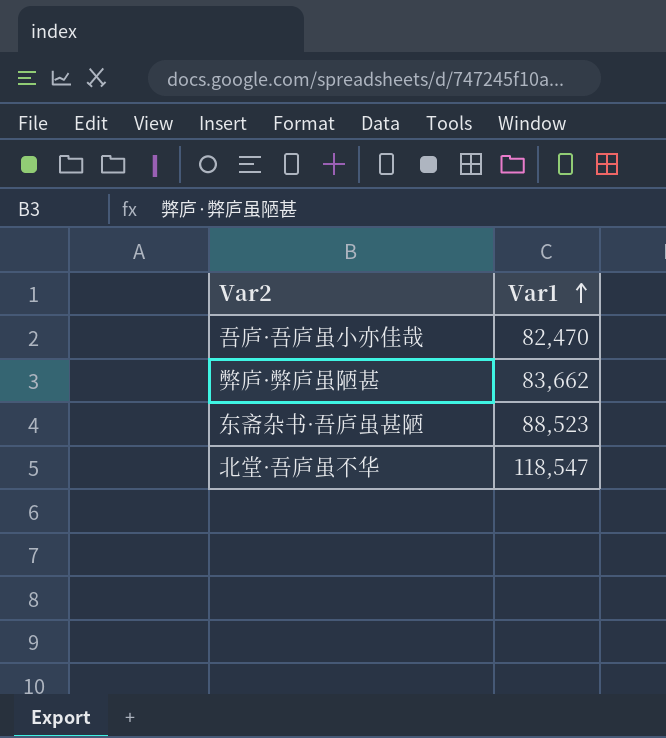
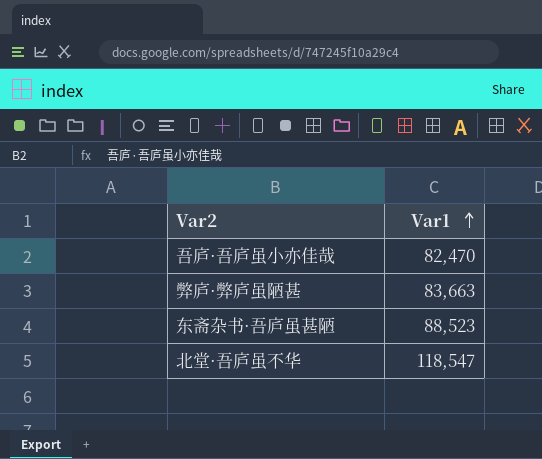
弊庐·弊庐虽陋甚 | Var1: 83,662 -> 83,663

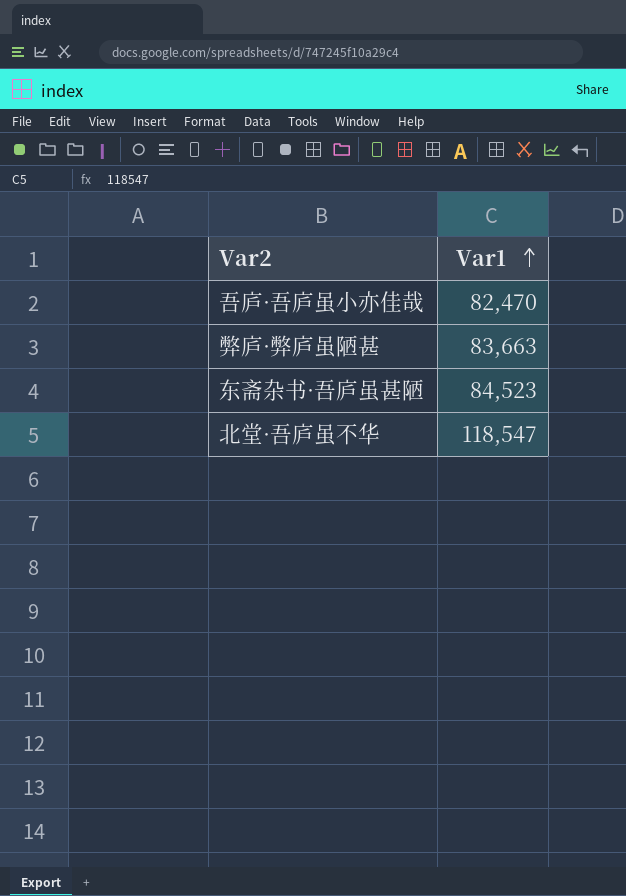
东斋杂书·吾庐虽甚陋 | Var1: 88,523 -> 84,523

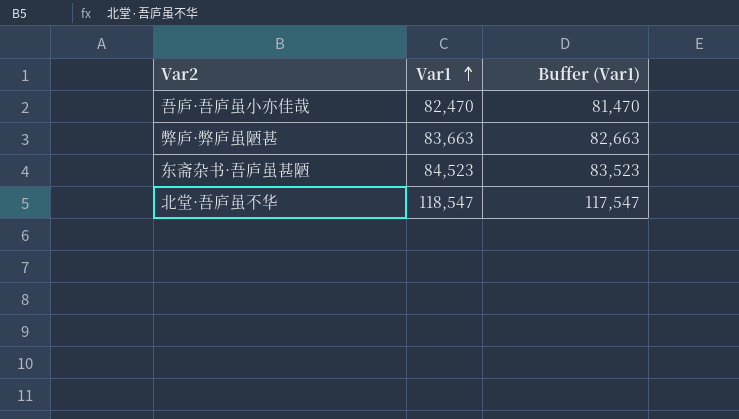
column Buffer (Var1) | formula: none -> [Var1] - 1000

